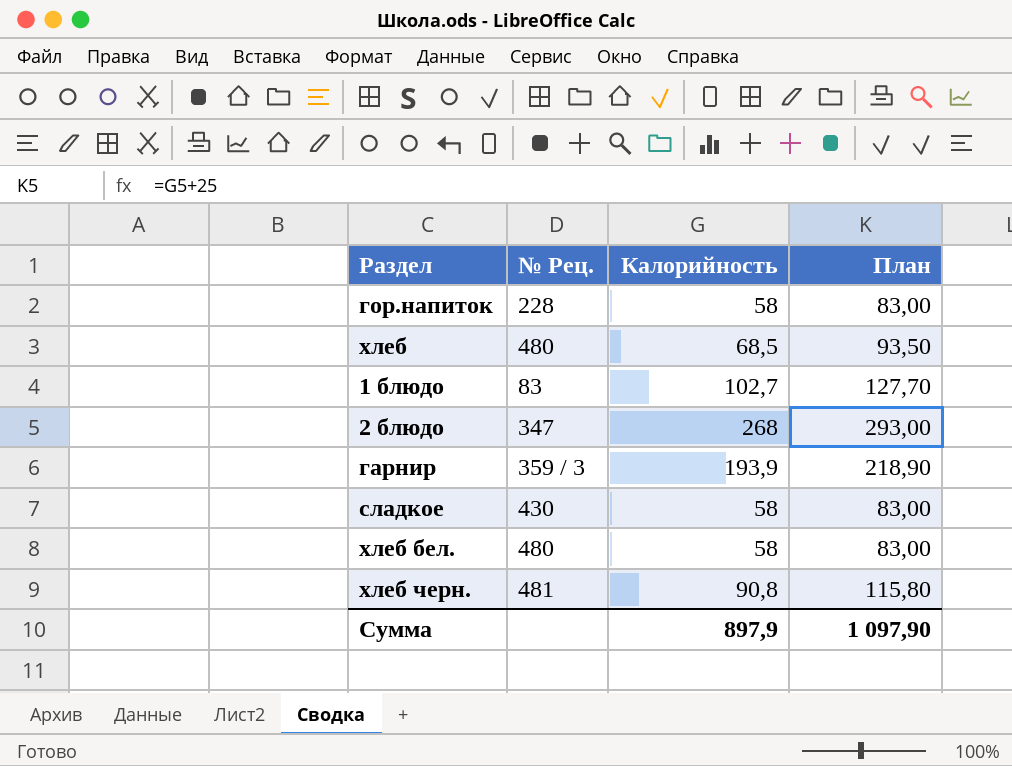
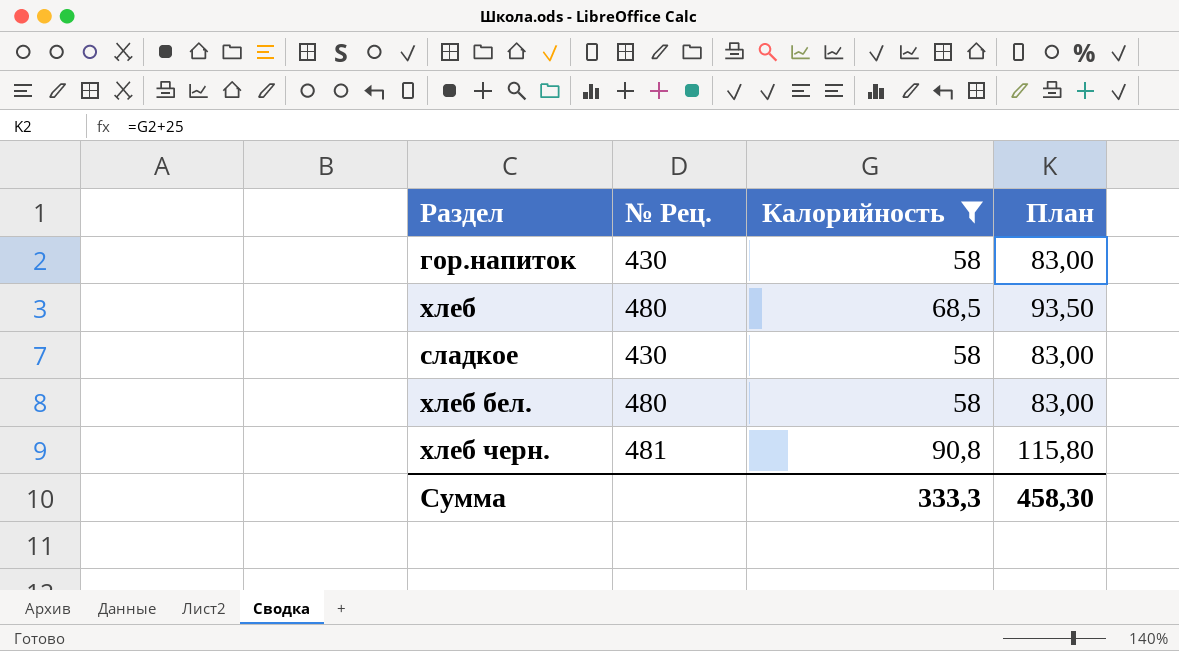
filter: none -> Калорийность <= 90,8
гор.напиток | № Рец.: 228 -> 430
Сумма | Калорийность: 897,9 -> 333,3
Сумма | План: 1 097,90 -> 458,30

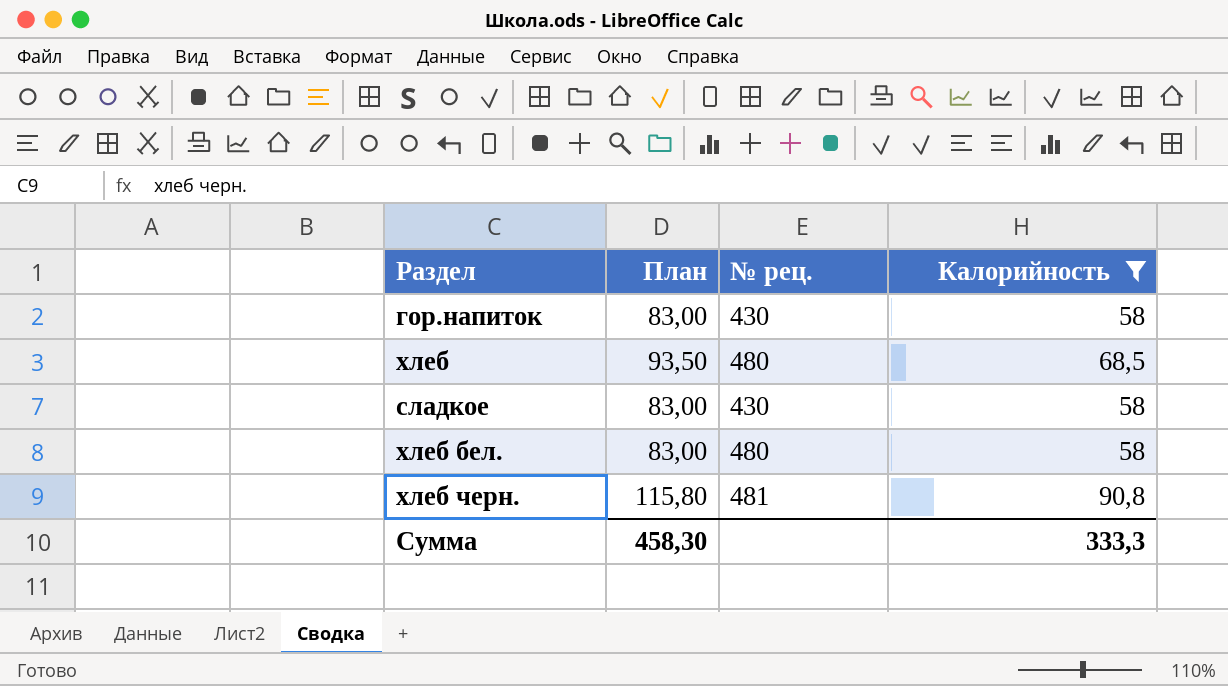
column План | position: 4 -> 2
column name: № Рец. -> № рец.

